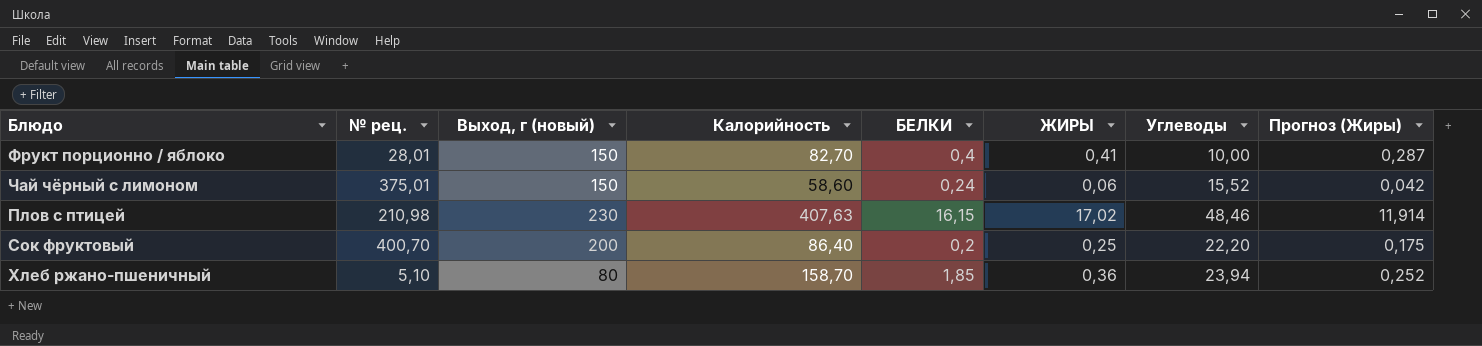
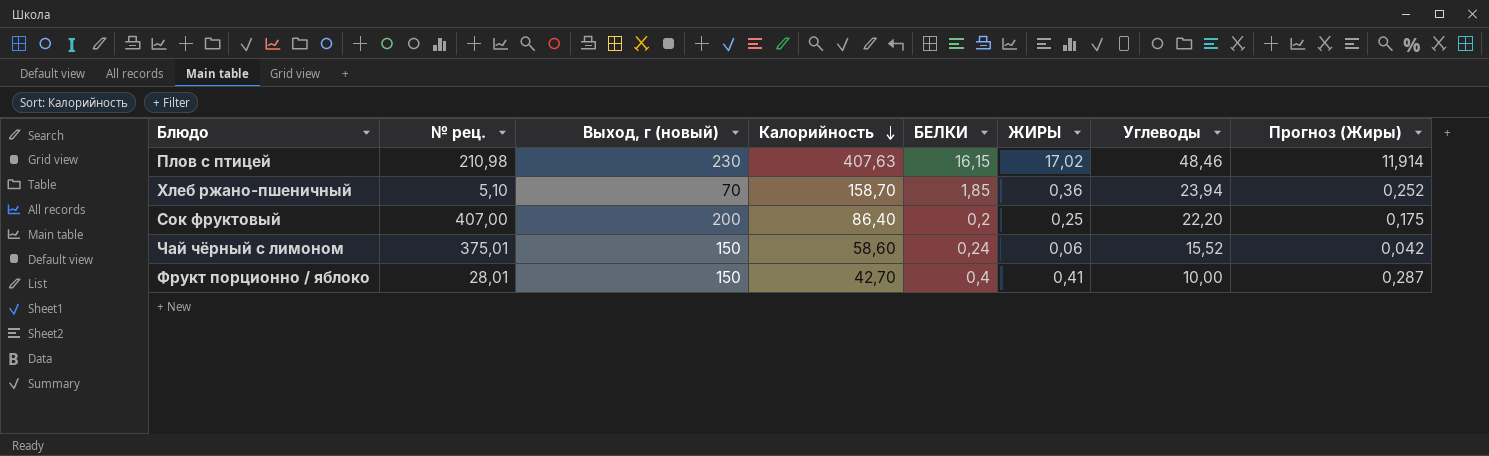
row order: none -> Калорийность descending
Хлеб ржано-пшеничный | Выход, г (новый): 80 -> 70
Сок фруктовый | № рец.: 400,70 -> 407,00
Фрукт порционно / яблоко | Калорийность: 82,70 -> 42,70

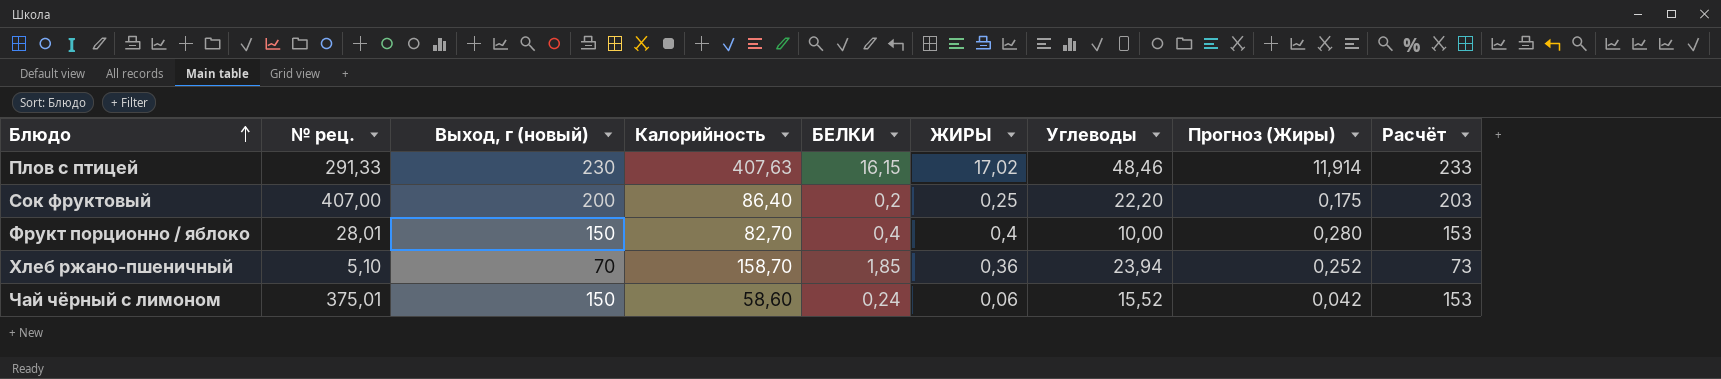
row order: Калорийность descending -> Блюдо ascending
column Расчёт | formula: none -> [Выход, г (новый)] + 3
Плов с птицей | № рец.: 210,98 -> 291,33
Фрукт порционно / яблоко | Калорийность: 42,70 -> 82,70
Фрукт порционно / яблоко | ЖИРЫ: 0,41 -> 0,4
Фрукт порционно / яблоко | Прогноз (Жиры): 0,287 -> 0,280

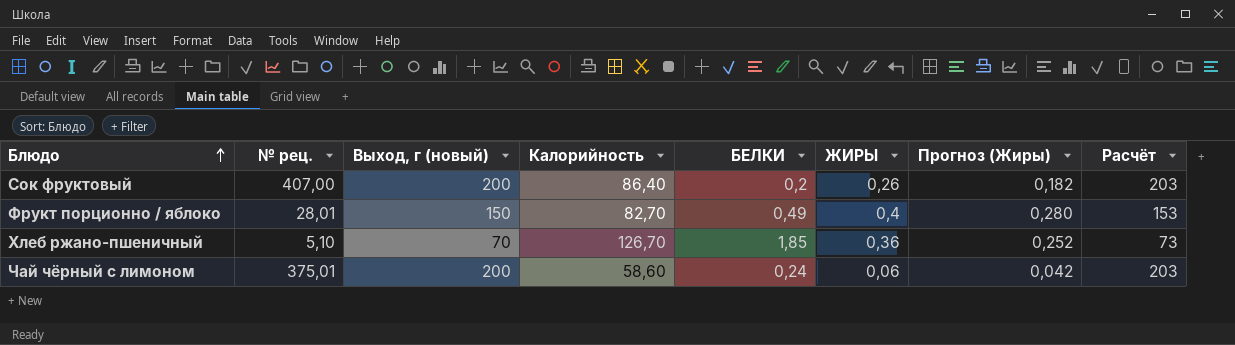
column Углеводы | position: 7 -> none
row Плов с птицей: 291,33 | 230 | 407,63 | 16,15 | 17,02 | 48,46 | 11,914 | 233 -> none
Сок фруктовый | ЖИРЫ: 0,25 -> 0,26
Сок фруктовый | Прогноз (Жиры): 0,175 -> 0,182
Фрукт порционно / яблоко | БЕЛКИ: 0,4 -> 0,49
Хлеб ржано-пшеничный | Калорийность: 158,70 -> 126,70
Чай чёрный с лимоном | Выход, г (новый): 150 -> 200
Чай чёрный с лимоном | Расчёт: 153 -> 203

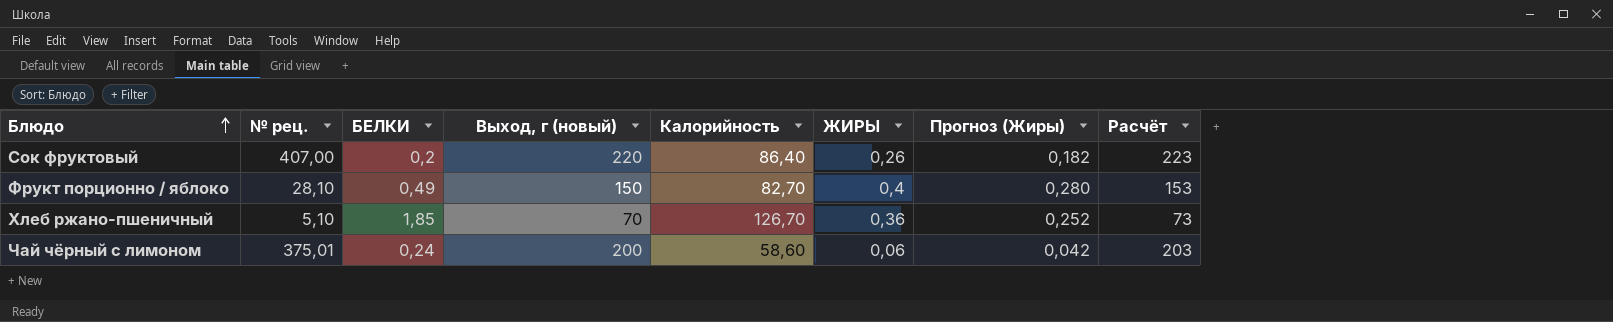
column БЕЛКИ | position: 5 -> 3
Сок фруктовый | Выход, г (новый): 200 -> 220
Сок фруктовый | Расчёт: 203 -> 223
Фрукт порционно / яблоко | № рец.: 28,01 -> 28,10

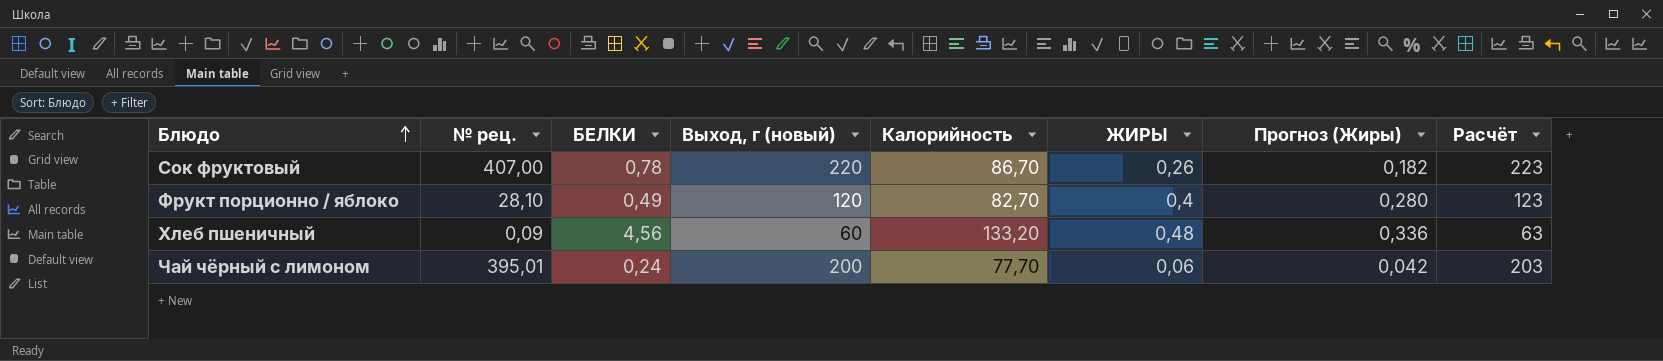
row Хлеб ржано-пшеничный: 5,10 | 1,85 | 70 | 126,70 | 0,36 | 0,252 | 73 -> none
Сок фруктовый | БЕЛКИ: 0,2 -> 0,78
Сок фруктовый | Калорийность: 86,40 -> 86,70
Фрукт порционно / яблоко | Выход, г (новый): 150 -> 120
Фрукт порционно / яблоко | Расчёт: 153 -> 123
row Хлеб пшеничный: none -> 0,09 | 4,56 | 60 | 133,20 | 0,48 | 0,336 | 63
Чай чёрный с лимоном | № рец.: 375,01 -> 395,01
Чай чёрный с лимоном | Калорийность: 58,60 -> 77,70

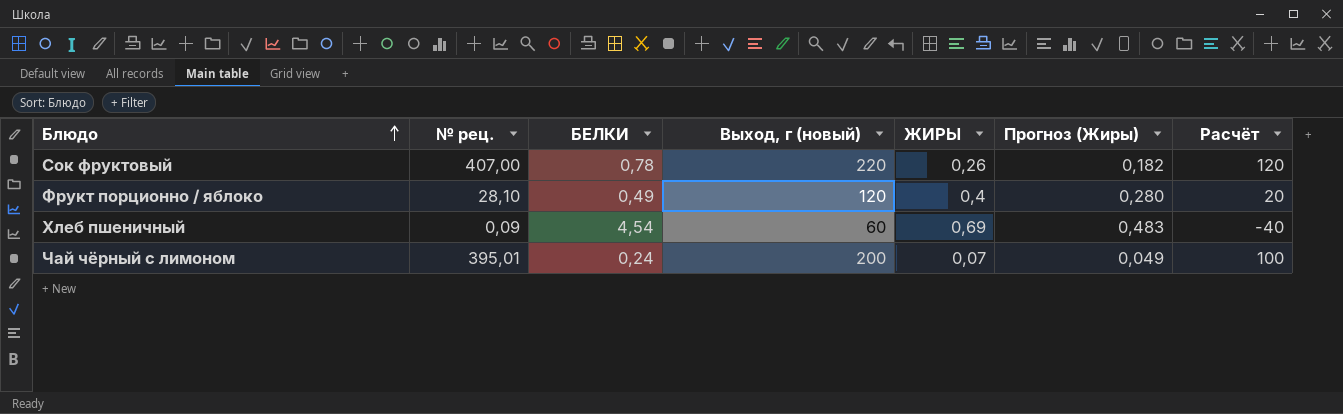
column Калорийность | position: 5 -> none
column Расчёт | formula: [Выход, г (новый)] + 3 -> [Выход, г (новый)] - 100
Хлеб пшеничный | БЕЛКИ: 4,56 -> 4,54
Хлеб пшеничный | ЖИРЫ: 0,48 -> 0,69
Хлеб пшеничный | Прогноз (Жиры): 0,336 -> 0,483
Чай чёрный с лимоном | ЖИРЫ: 0,06 -> 0,07
Чай чёрный с лимоном | Прогноз (Жиры): 0,042 -> 0,049

